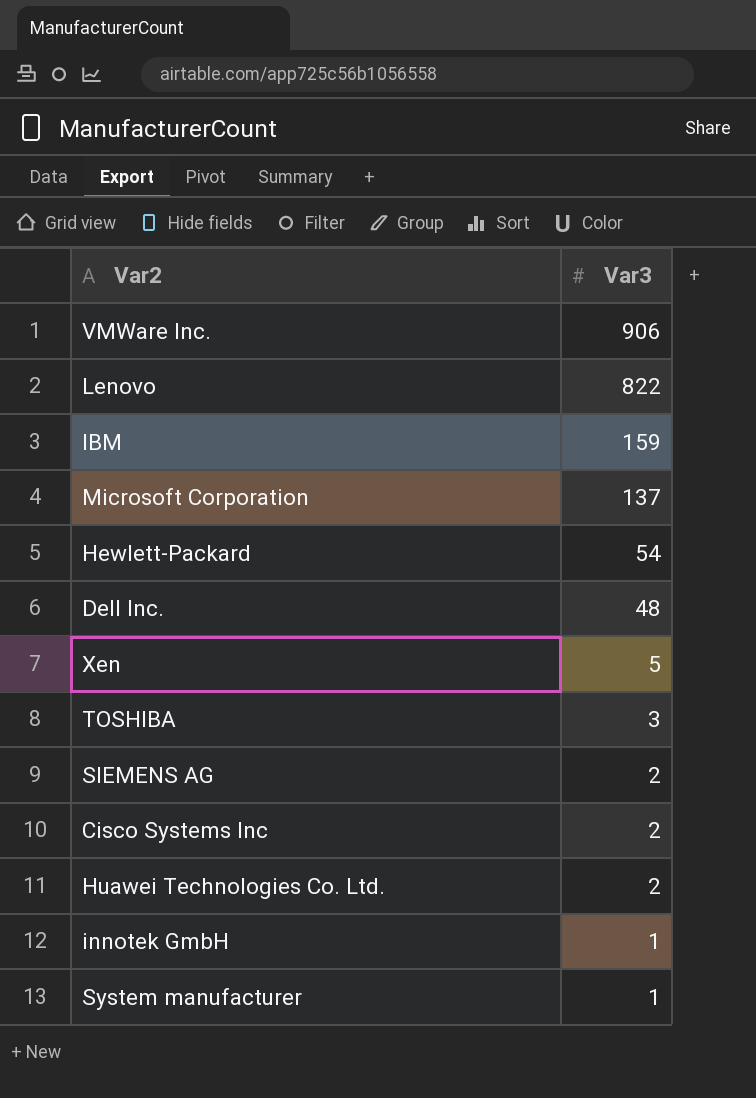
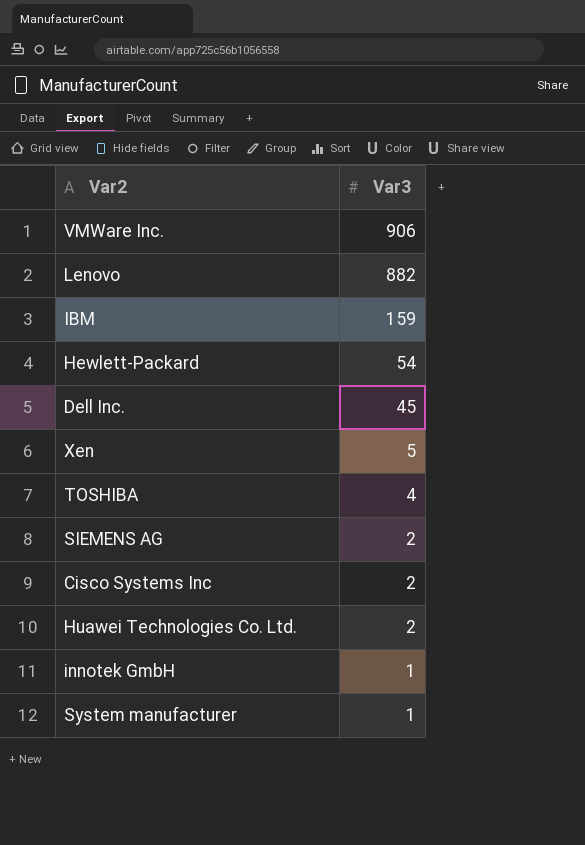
row Microsoft Corporation: 137 -> none
Lenovo | Var3: 822 -> 882
Dell Inc. | Var3: 48 -> 45
TOSHIBA | Var3: 3 -> 4

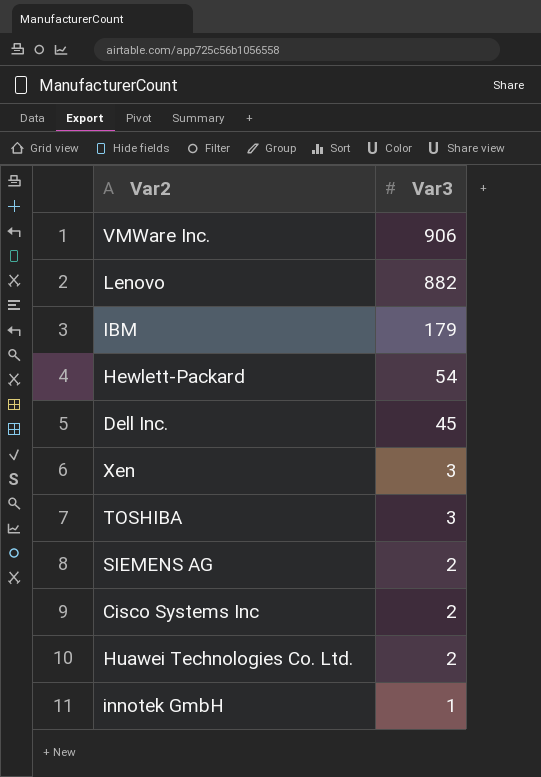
row System manufacturer: 1 -> none
IBM | Var3: 159 -> 179
Xen | Var3: 5 -> 3
TOSHIBA | Var3: 4 -> 3

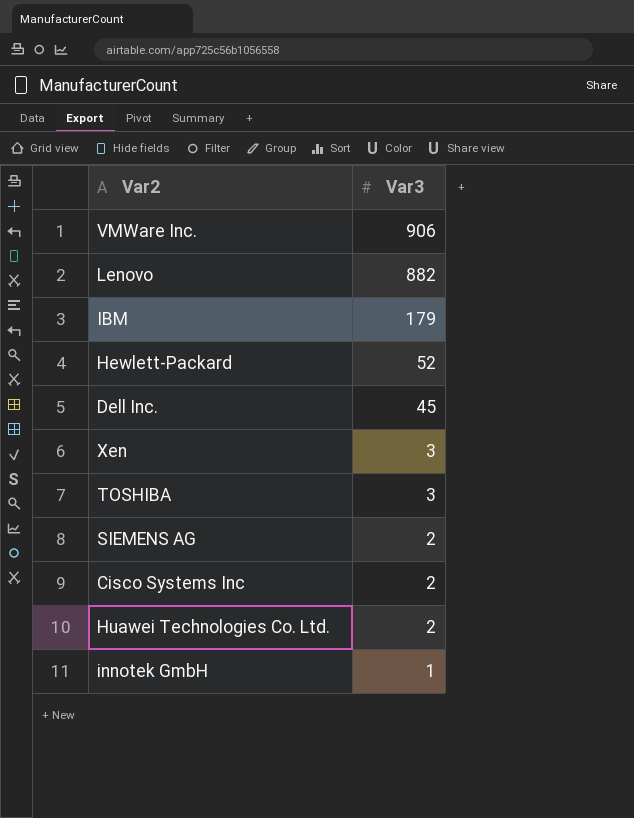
Hewlett-Packard | Var3: 54 -> 52

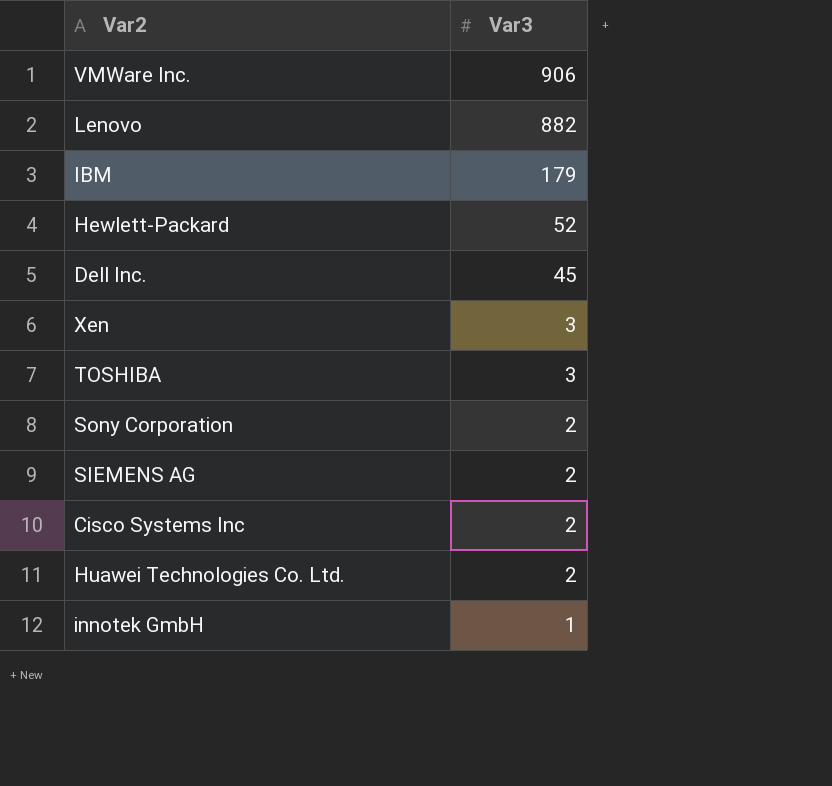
row Sony Corporation: none -> 2

